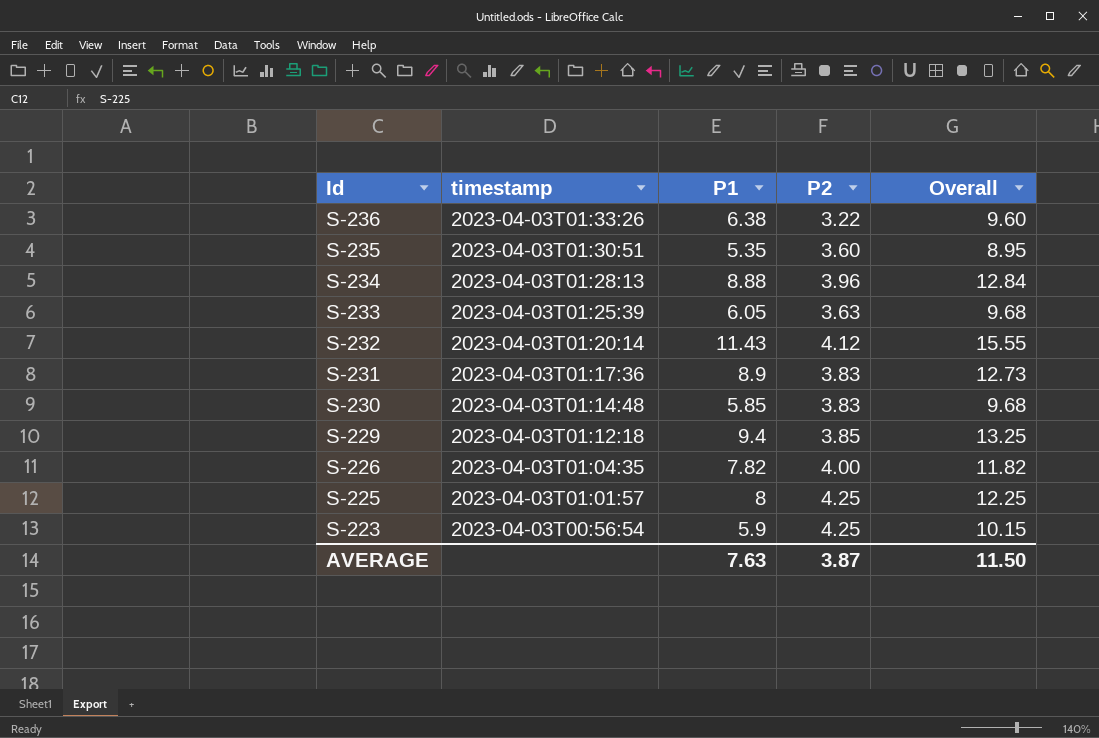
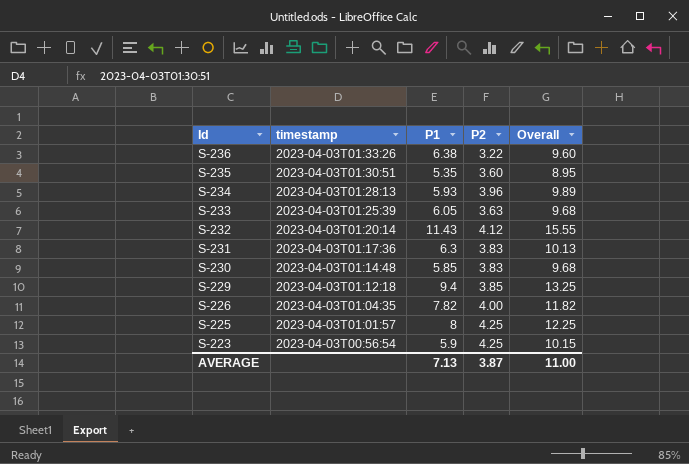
S-234 | P1: 8.88 -> 5.93
S-234 | Overall: 12.84 -> 9.89
S-231 | P1: 8.9 -> 6.3
S-231 | Overall: 12.73 -> 10.13
AVERAGE | P1: 7.63 -> 7.13
AVERAGE | Overall: 11.50 -> 11.00

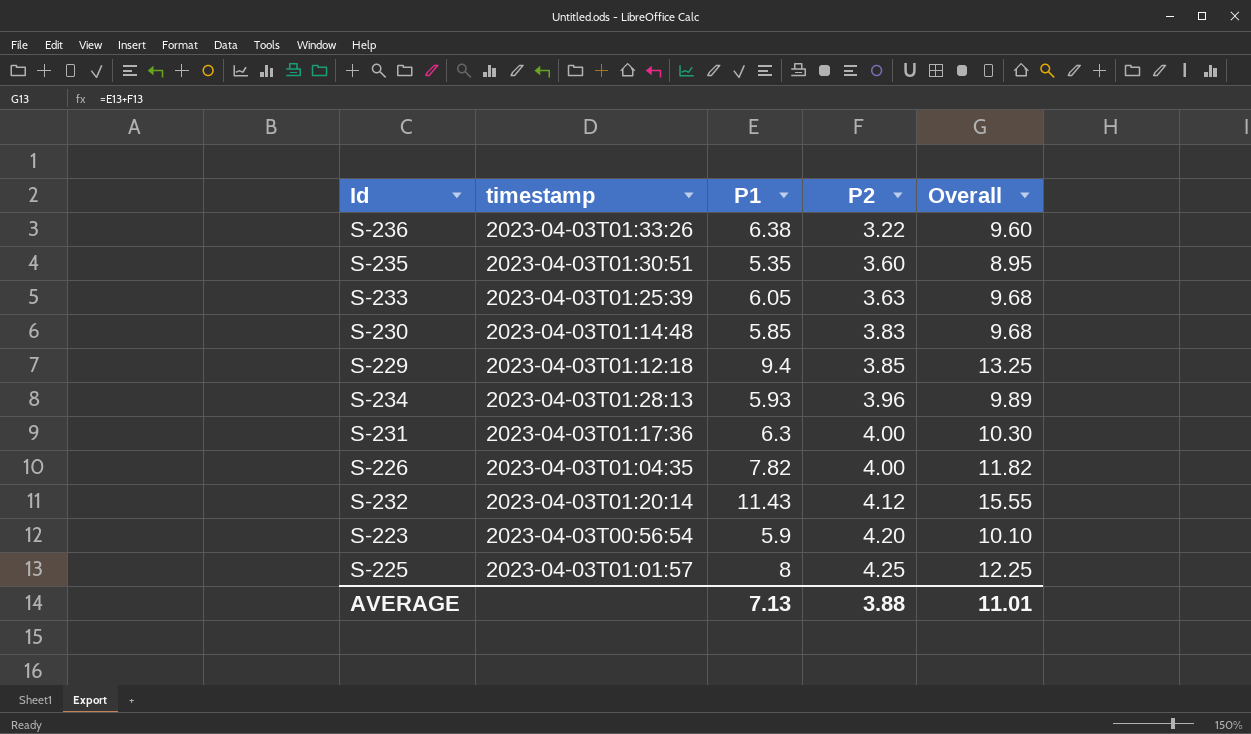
row order: Id descending -> P2 ascending
S-231 | P2: 3.83 -> 4.00
S-231 | Overall: 10.13 -> 10.30
S-223 | P2: 4.25 -> 4.20
S-223 | Overall: 10.15 -> 10.10
AVERAGE | P2: 3.87 -> 3.88
AVERAGE | Overall: 11.00 -> 11.01

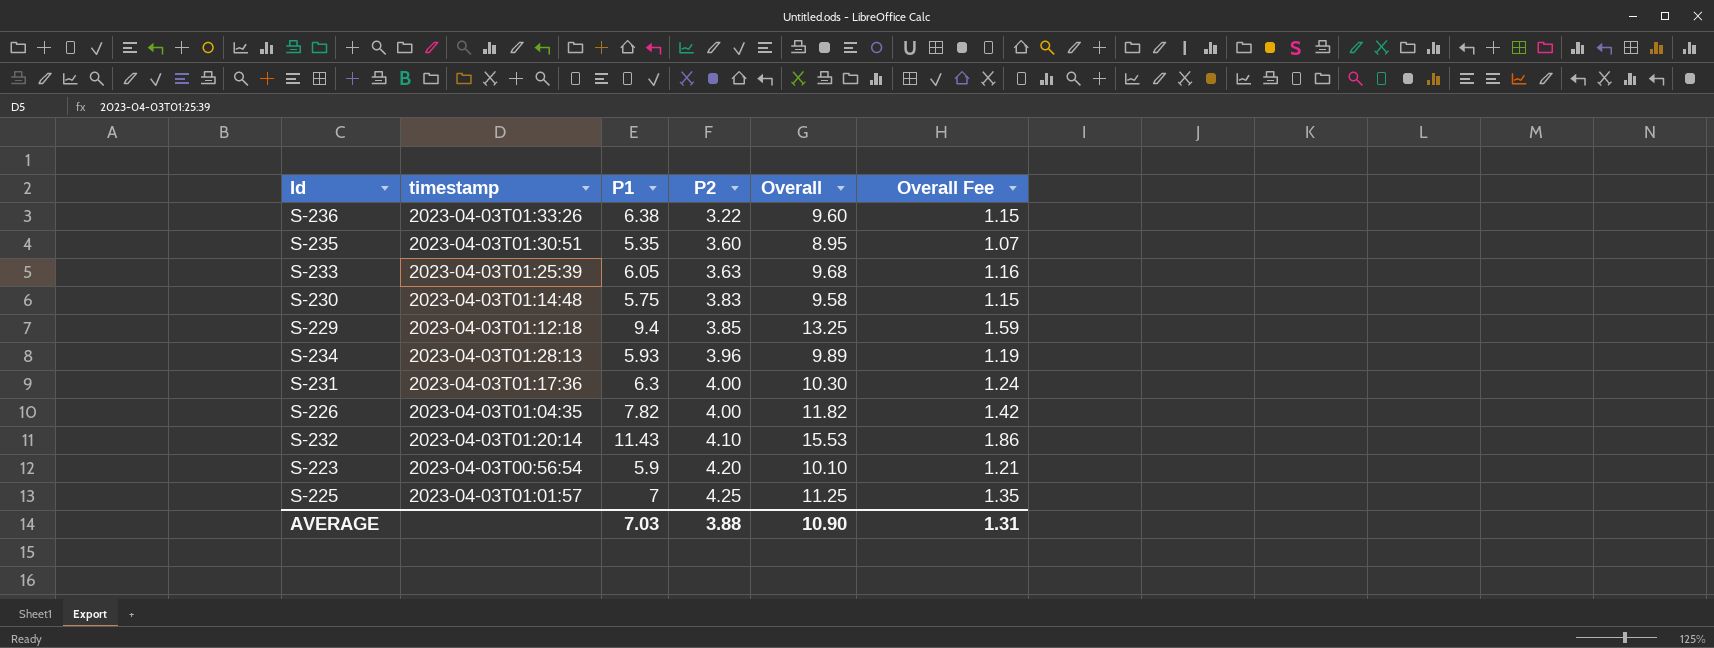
column Overall Fee | formula: none -> [Overall] * 0.12
S-230 | P1: 5.85 -> 5.75
S-230 | Overall: 9.68 -> 9.58
S-232 | P2: 4.12 -> 4.10
S-232 | Overall: 15.55 -> 15.53
S-225 | P1: 8 -> 7
S-225 | Overall: 12.25 -> 11.25
AVERAGE | P1: 7.13 -> 7.03
AVERAGE | Overall: 11.01 -> 10.90

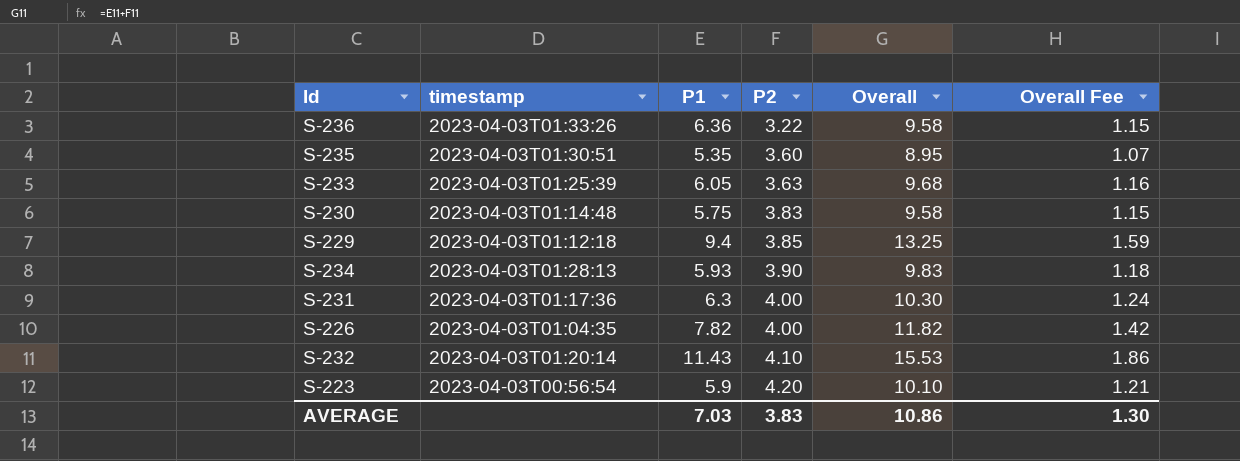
row S-225: 2023-04-03T01:01:57 | 7 | 4.25 | 11.25 | 1.35 -> none
S-236 | P1: 6.38 -> 6.36
S-236 | Overall: 9.60 -> 9.58
S-234 | P2: 3.96 -> 3.90
S-234 | Overall: 9.89 -> 9.83
S-234 | Overall Fee: 1.19 -> 1.18
AVERAGE | P2: 3.88 -> 3.83
AVERAGE | Overall: 10.90 -> 10.86
AVERAGE | Overall Fee: 1.31 -> 1.30

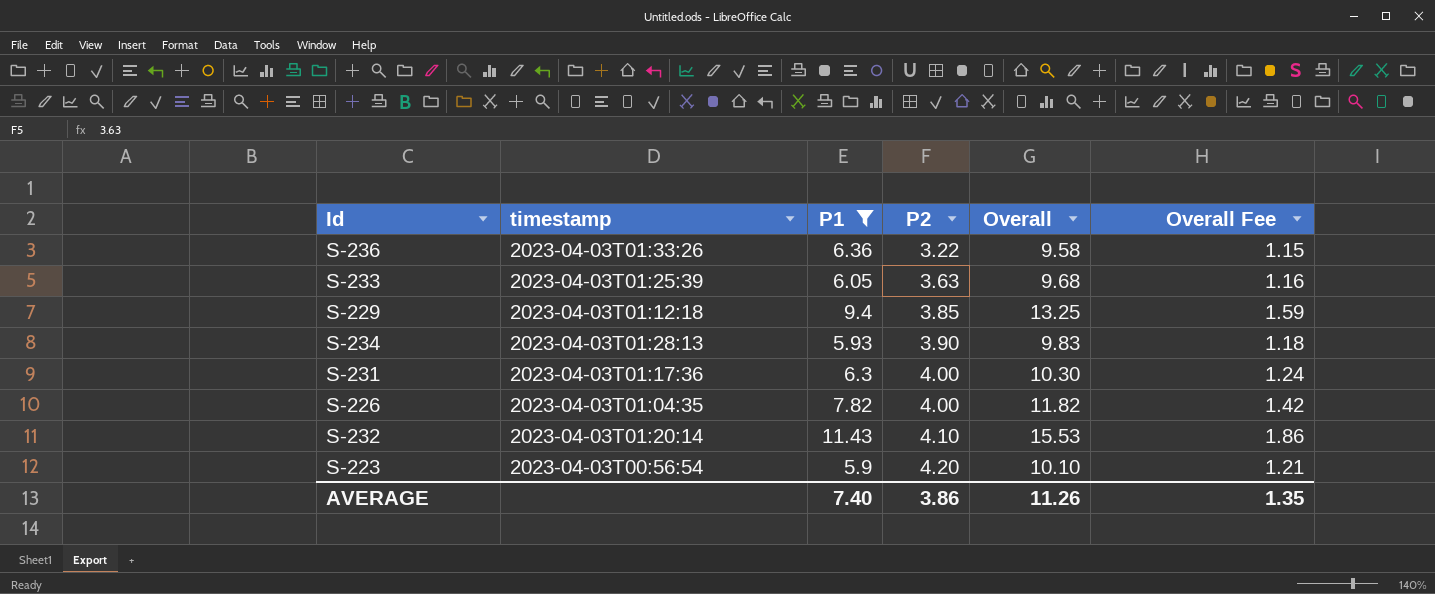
filter: none -> P1 >= 5.9
AVERAGE | P1: 7.03 -> 7.40
AVERAGE | P2: 3.83 -> 3.86
AVERAGE | Overall: 10.86 -> 11.26
AVERAGE | Overall Fee: 1.30 -> 1.35

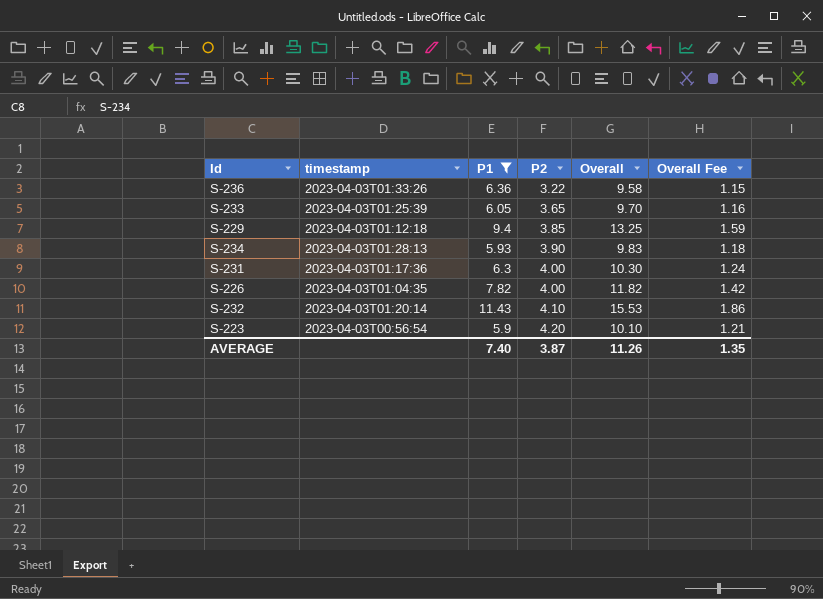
S-233 | P2: 3.63 -> 3.65
S-233 | Overall: 9.68 -> 9.70
AVERAGE | P2: 3.86 -> 3.87

